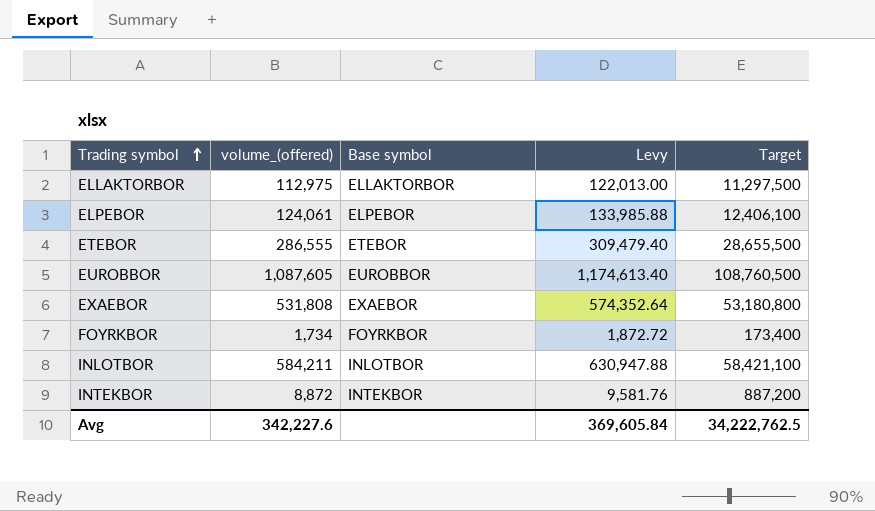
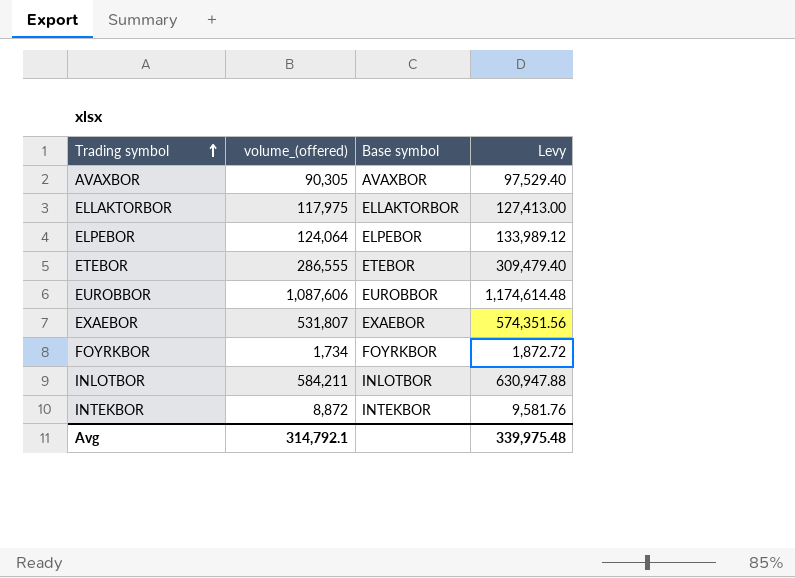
column Target | formula: [volume_(offered)] * 100 -> none
row AVAXBOR: none -> 90,305 | AVAXBOR | 97,529.40
ELLAKTORBOR | volume_(offered): 112,975 -> 117,975
ELLAKTORBOR | Levy: 122,013.00 -> 127,413.00
ELPEBOR | volume_(offered): 124,061 -> 124,064
ELPEBOR | Levy: 133,985.88 -> 133,989.12
EUROBBOR | volume_(offered): 1,087,605 -> 1,087,606
EUROBBOR | Levy: 1,174,613.40 -> 1,174,614.48
EXAEBOR | volume_(offered): 531,808 -> 531,807
EXAEBOR | Levy: 574,352.64 -> 574,351.56
Avg | volume_(offered): 342,227.6 -> 314,792.1
Avg | Levy: 369,605.84 -> 339,975.48

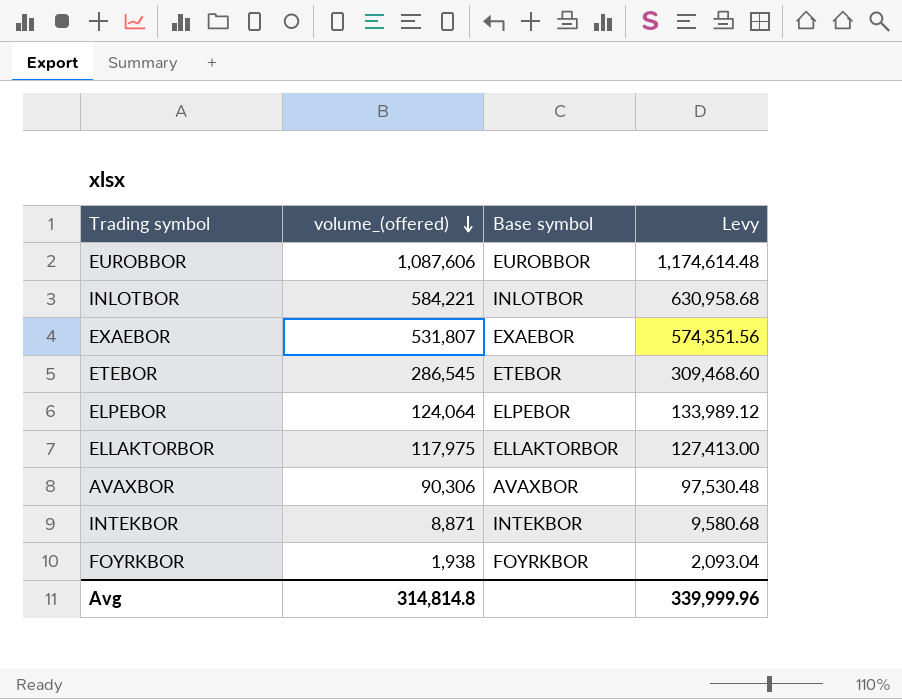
row order: Trading symbol ascending -> volume_(offered) descending
INLOTBOR | volume_(offered): 584,211 -> 584,221
INLOTBOR | Levy: 630,947.88 -> 630,958.68
ETEBOR | volume_(offered): 286,555 -> 286,545
ETEBOR | Levy: 309,479.40 -> 309,468.60
AVAXBOR | volume_(offered): 90,305 -> 90,306
AVAXBOR | Levy: 97,529.40 -> 97,530.48
INTEKBOR | volume_(offered): 8,872 -> 8,871
INTEKBOR | Levy: 9,581.76 -> 9,580.68
FOYRKBOR | volume_(offered): 1,734 -> 1,938
FOYRKBOR | Levy: 1,872.72 -> 2,093.04
Avg | volume_(offered): 314,792.1 -> 314,814.8
Avg | Levy: 339,975.48 -> 339,999.96

